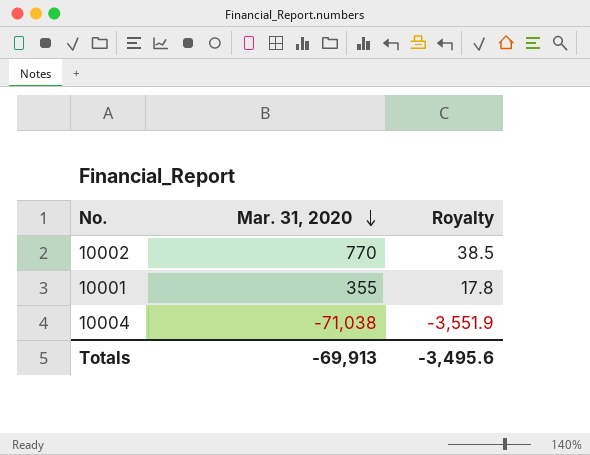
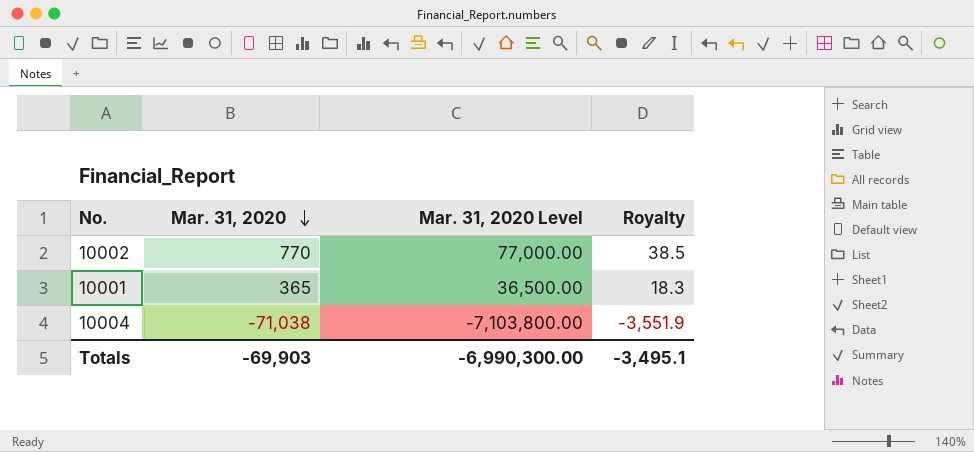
column Mar. 31, 2020 Level | formula: none -> [Mar. 31, 2020] * 100
10001 | Mar. 31, 2020: 355 -> 365
10001 | Royalty: 17.8 -> 18.3
Totals | Mar. 31, 2020: -69,913 -> -69,903
Totals | Royalty: -3,495.6 -> -3,495.1

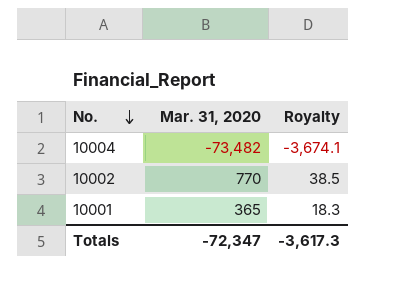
row order: Mar. 31, 2020 descending -> No. descending
column Mar. 31, 2020 Level | formula: [Mar. 31, 2020] * 100 -> none
10004 | Mar. 31, 2020: -71,038 -> -73,482
10004 | Royalty: -3,551.9 -> -3,674.1
Totals | Mar. 31, 2020: -69,903 -> -72,347
Totals | Royalty: -3,495.1 -> -3,617.3

